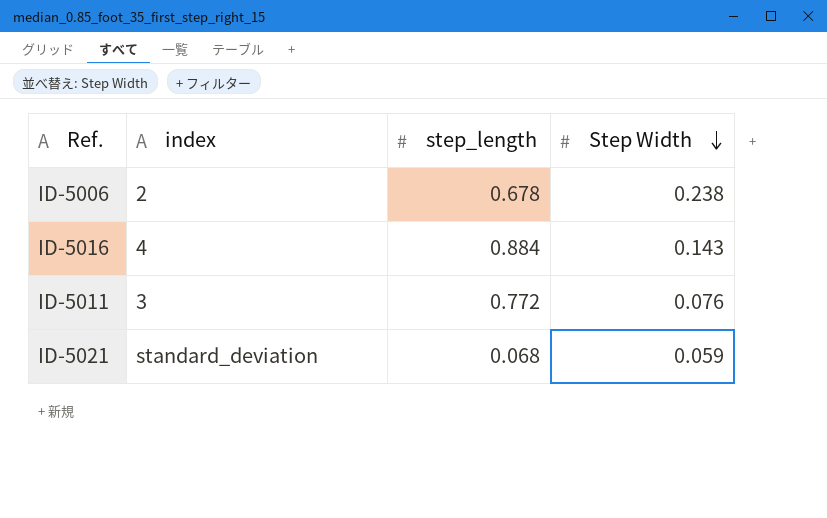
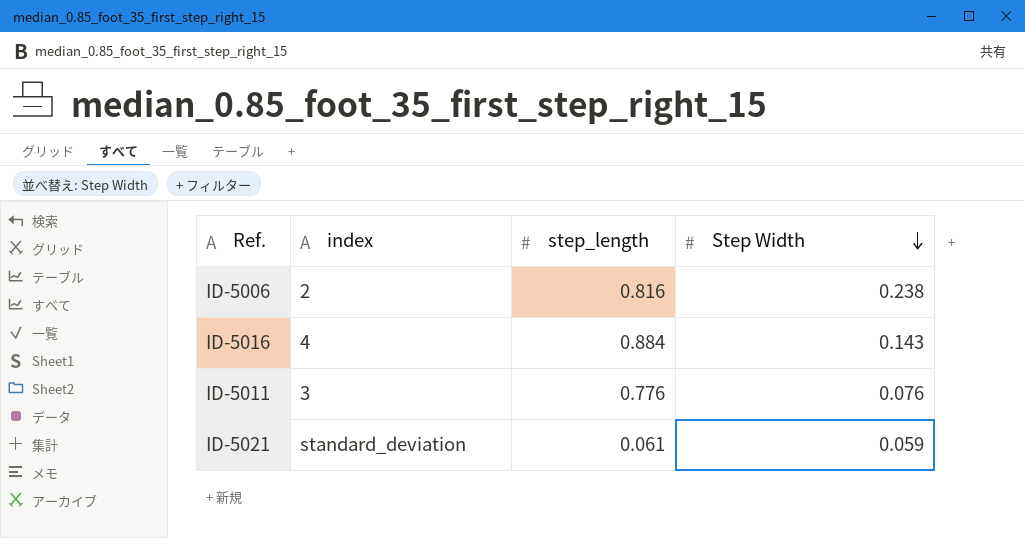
ID-5006 | step_length: 0.678 -> 0.816
ID-5011 | step_length: 0.772 -> 0.776
ID-5021 | step_length: 0.068 -> 0.061

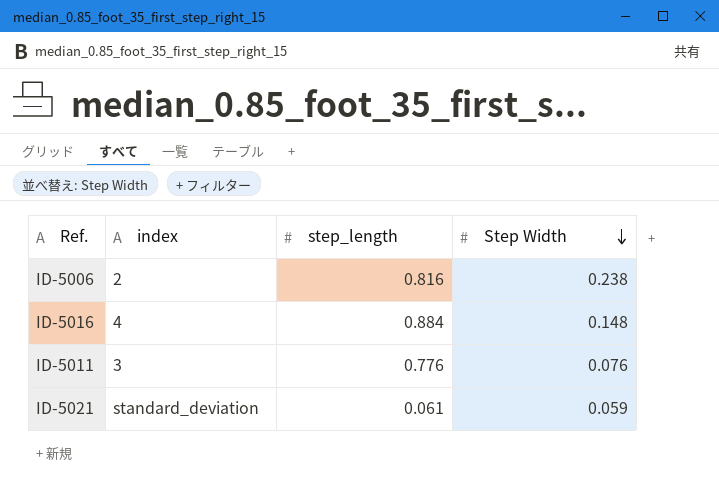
ID-5016 | Step Width: 0.143 -> 0.148

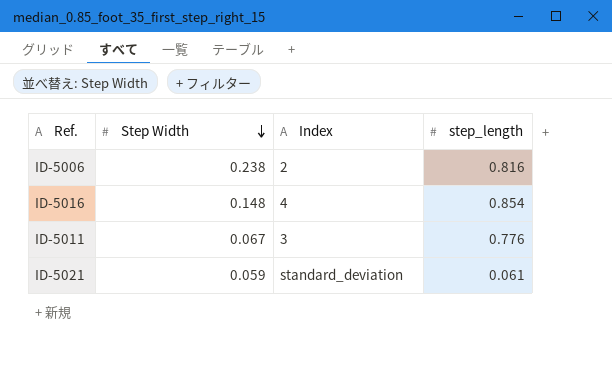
column Step Width | position: 4 -> 2
column name: index -> Index
ID-5016 | step_length: 0.884 -> 0.854
ID-5011 | Step Width: 0.076 -> 0.067

